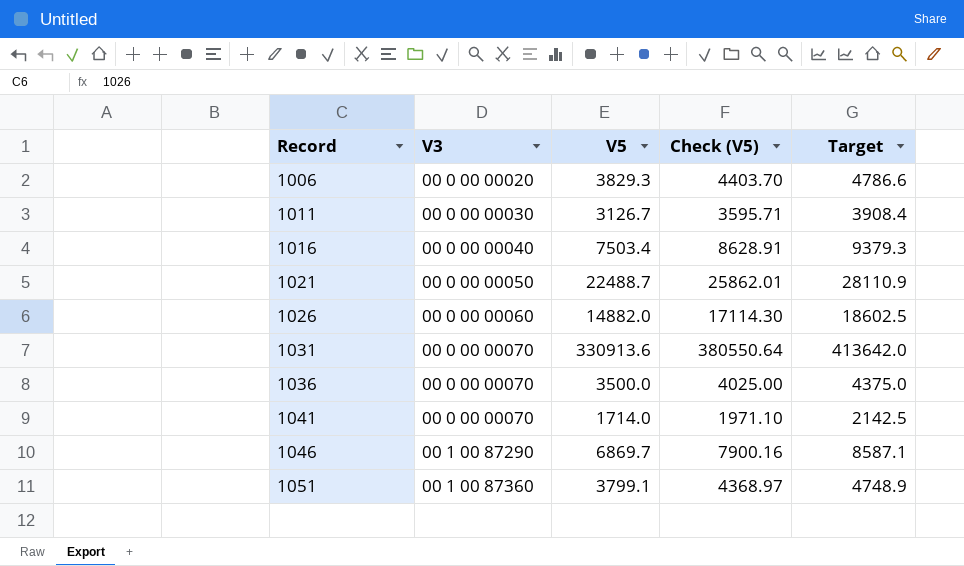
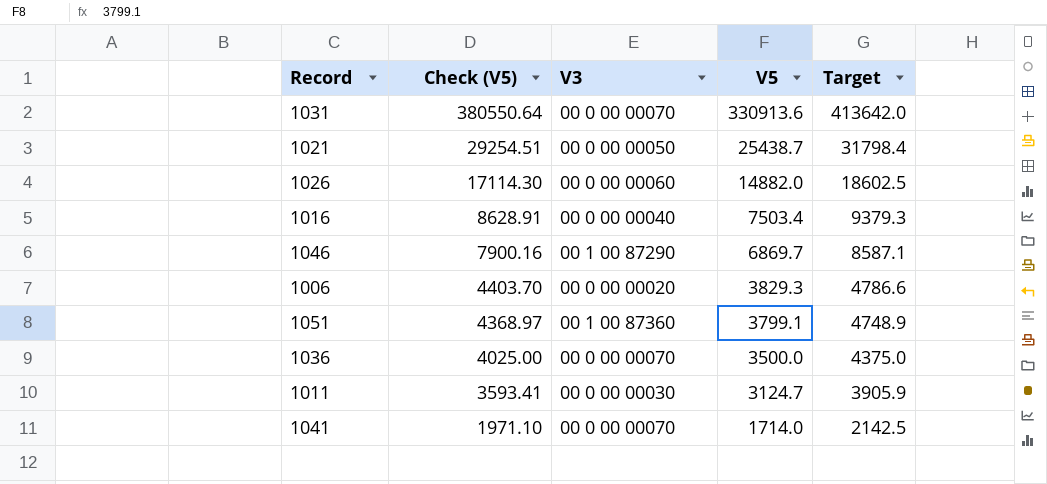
row order: Record ascending -> Check (V5) descending
column Check (V5) | position: 4 -> 2
1021 | Check (V5): 25862.01 -> 29254.51
1021 | V5: 22488.7 -> 25438.7
1021 | Target: 28110.9 -> 31798.4
1011 | Check (V5): 3595.71 -> 3593.41
1011 | V5: 3126.7 -> 3124.7
1011 | Target: 3908.4 -> 3905.9

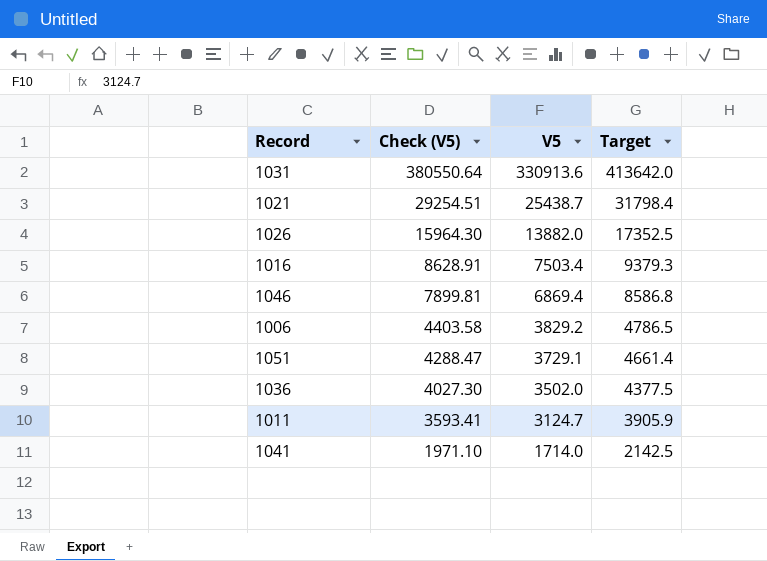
column V3 | position: 3 -> none
1026 | Check (V5): 17114.30 -> 15964.30
1026 | V5: 14882.0 -> 13882.0
1026 | Target: 18602.5 -> 17352.5
1046 | Check (V5): 7900.16 -> 7899.81
1046 | V5: 6869.7 -> 6869.4
1046 | Target: 8587.1 -> 8586.8
1006 | Check (V5): 4403.70 -> 4403.58
1006 | V5: 3829.3 -> 3829.2
1006 | Target: 4786.6 -> 4786.5
1051 | Check (V5): 4368.97 -> 4288.47
1051 | V5: 3799.1 -> 3729.1
1051 | Target: 4748.9 -> 4661.4
1036 | Check (V5): 4025.00 -> 4027.30
1036 | V5: 3500.0 -> 3502.0
1036 | Target: 4375.0 -> 4377.5

